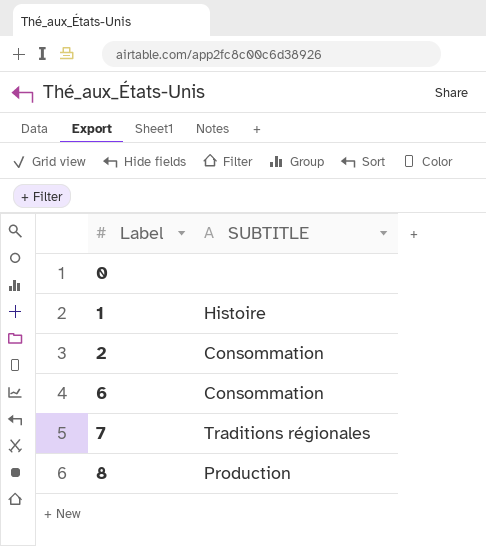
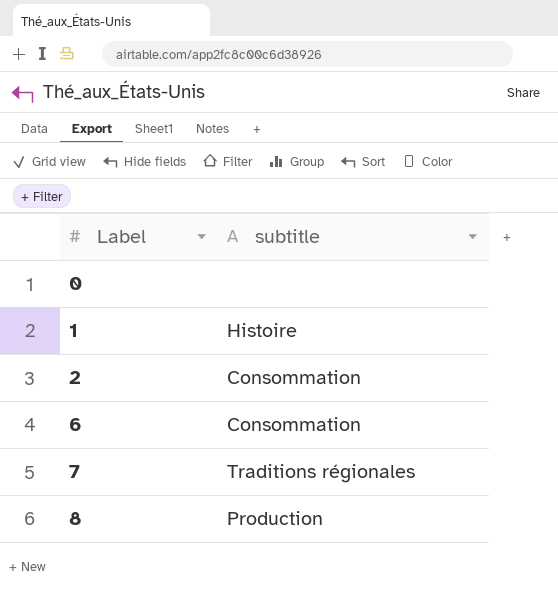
column name: SUBTITLE -> subtitle

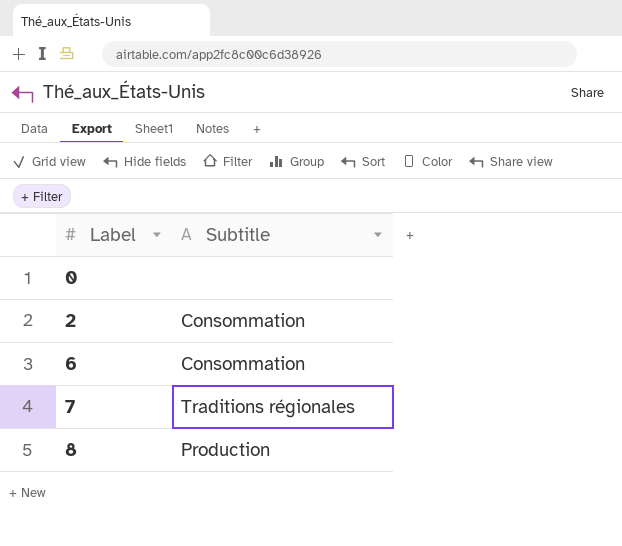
column name: subtitle -> Subtitle
row 1: Histoire -> none

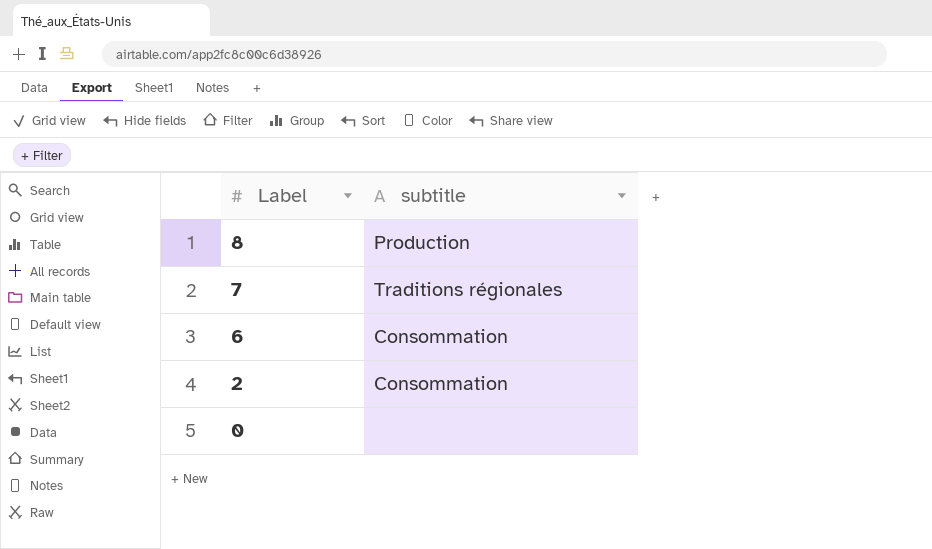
row order: Label ascending -> Label descending
column name: Subtitle -> subtitle

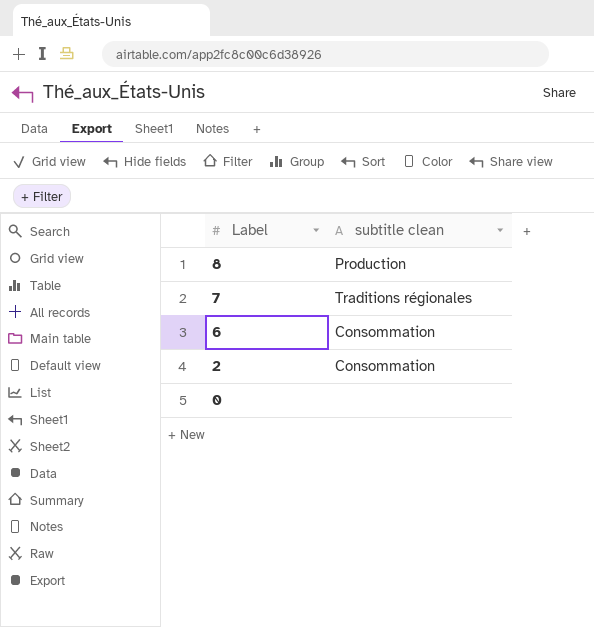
column name: subtitle -> subtitle clean

